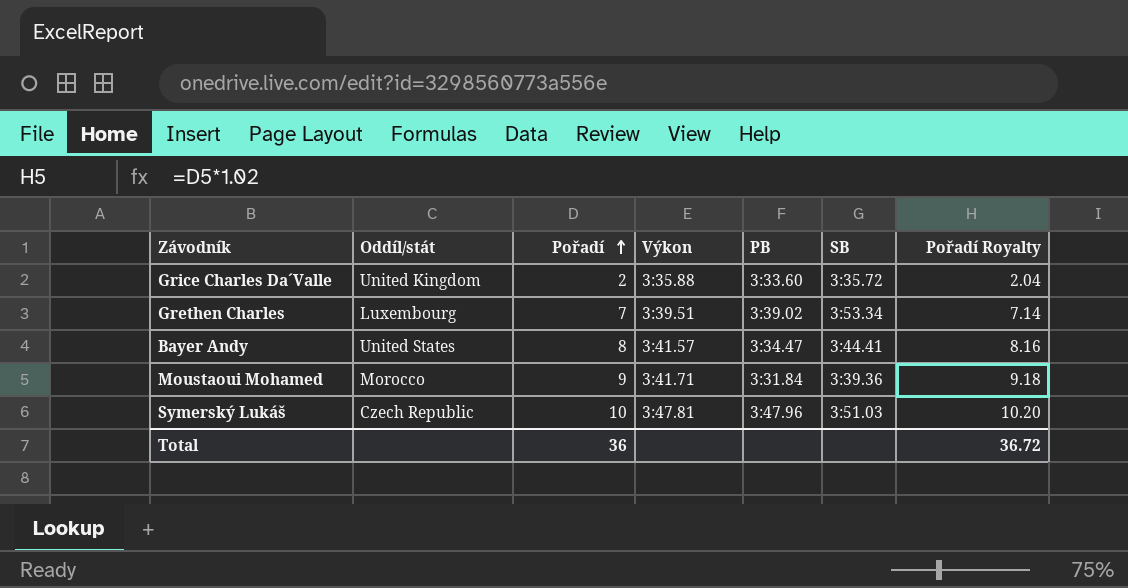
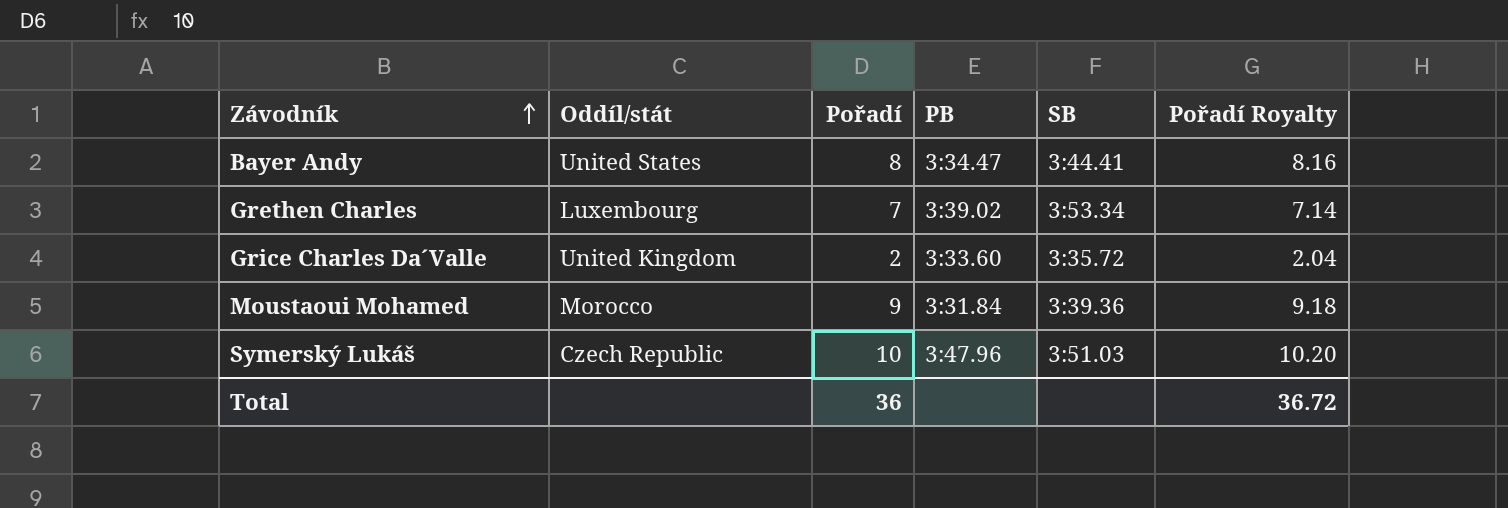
row order: Pořadí ascending -> Závodník ascending
column Výkon | position: 4 -> none

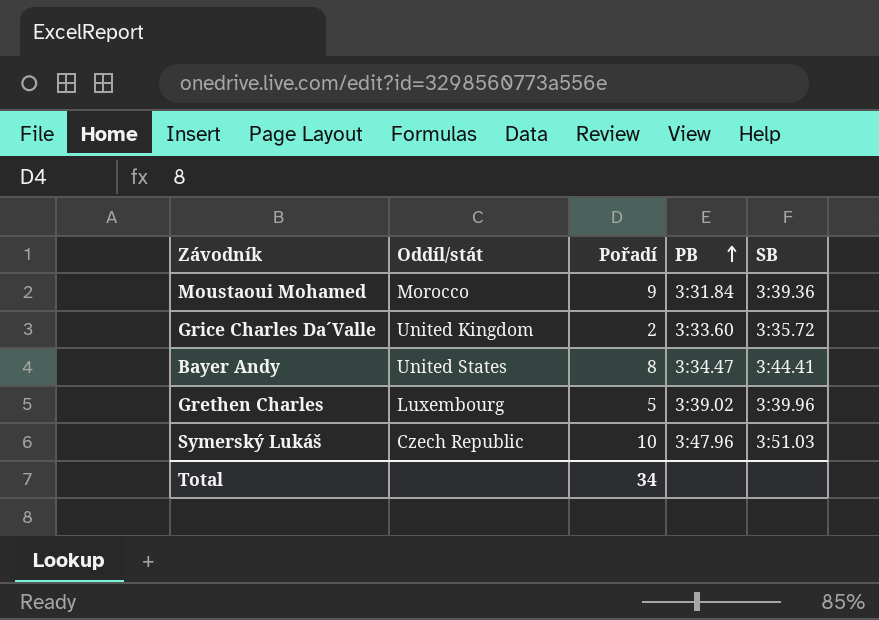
row order: Závodník ascending -> PB ascending
column Pořadí Royalty | formula: [Pořadí] * 1.02 -> none
Grethen Charles | Pořadí: 7 -> 5
Grethen Charles | SB: 3:53.34 -> 3:39.96
Total | Pořadí: 36 -> 34

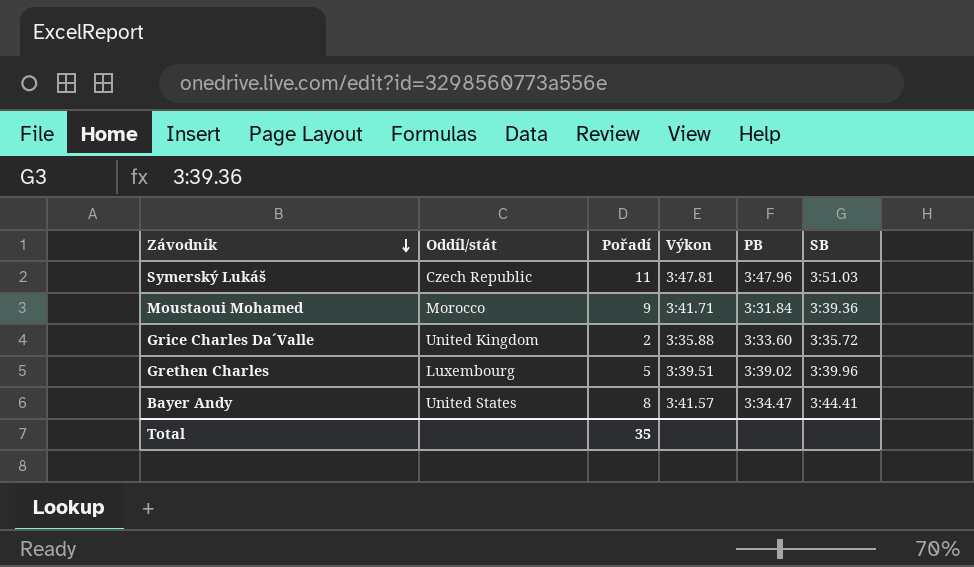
row order: PB ascending -> Závodník descending
column Výkon | position: none -> 4
Symerský Lukáš | Pořadí: 10 -> 11
Total | Pořadí: 34 -> 35

